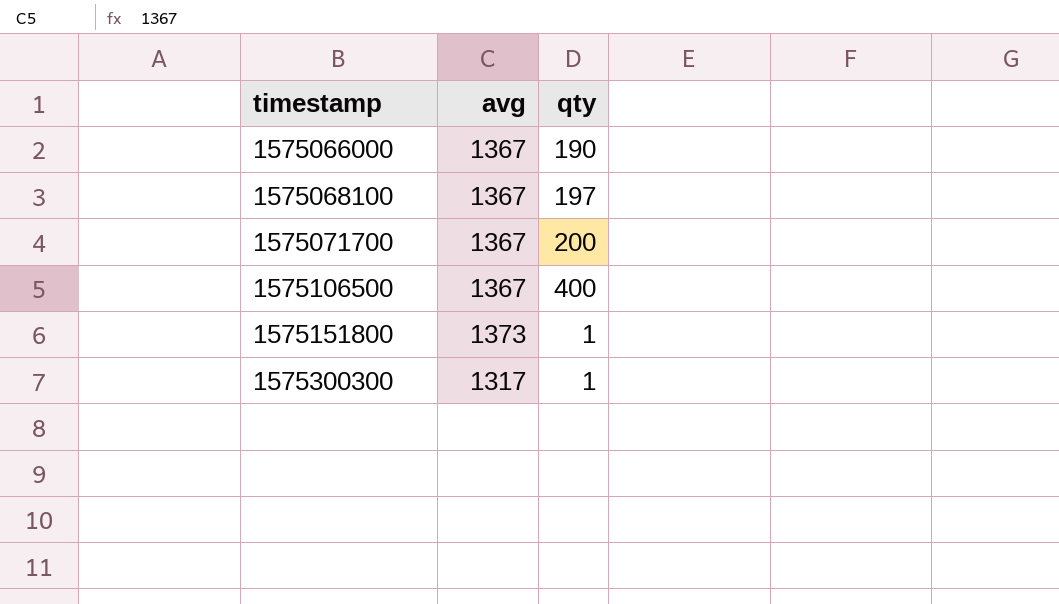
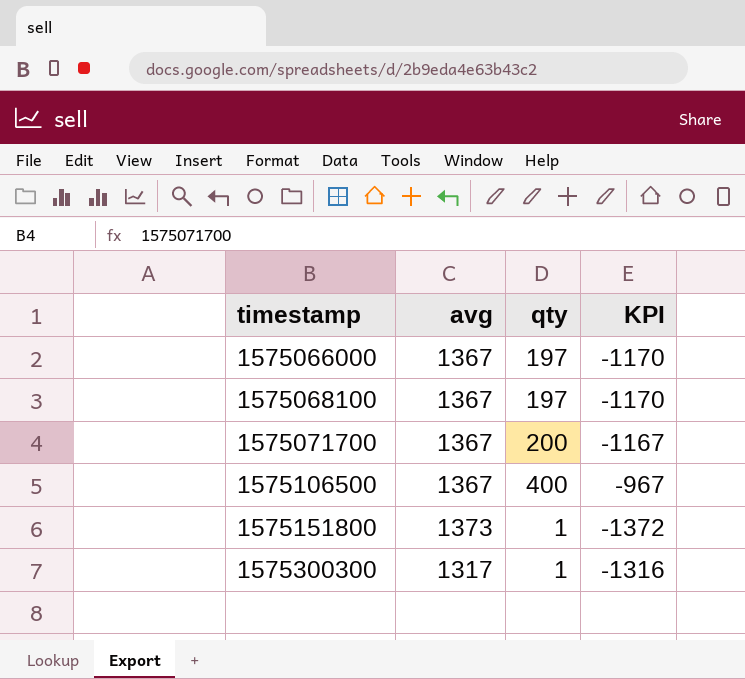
column KPI | formula: none -> [qty] - [avg]
1575066000 | qty: 190 -> 197

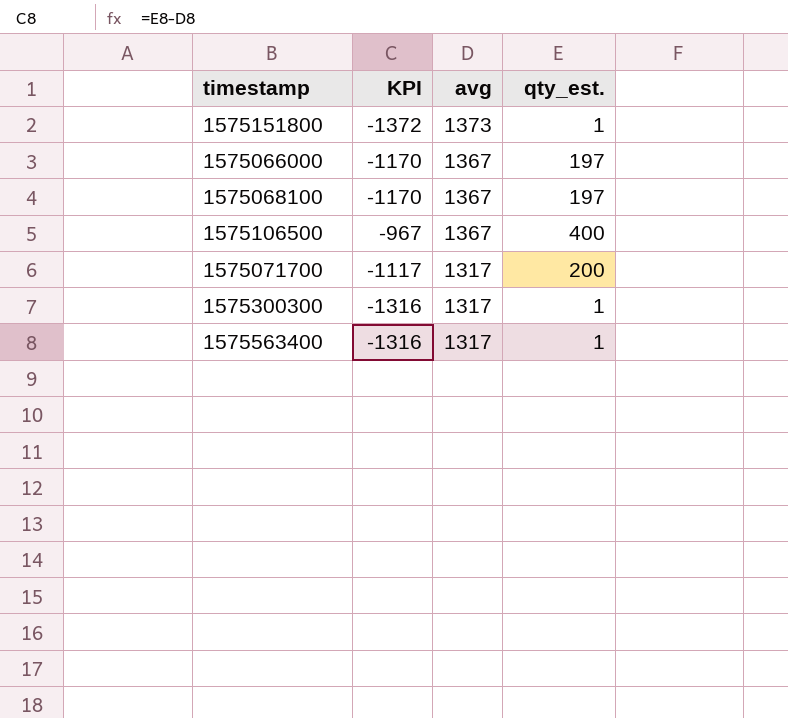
row order: timestamp ascending -> avg descending
column KPI | position: 4 -> 2
column name: qty -> qty_est.
1575071700 | KPI: -1167 -> -1117
1575071700 | avg: 1367 -> 1317
row 1575563400: none -> -1316 | 1317 | 1

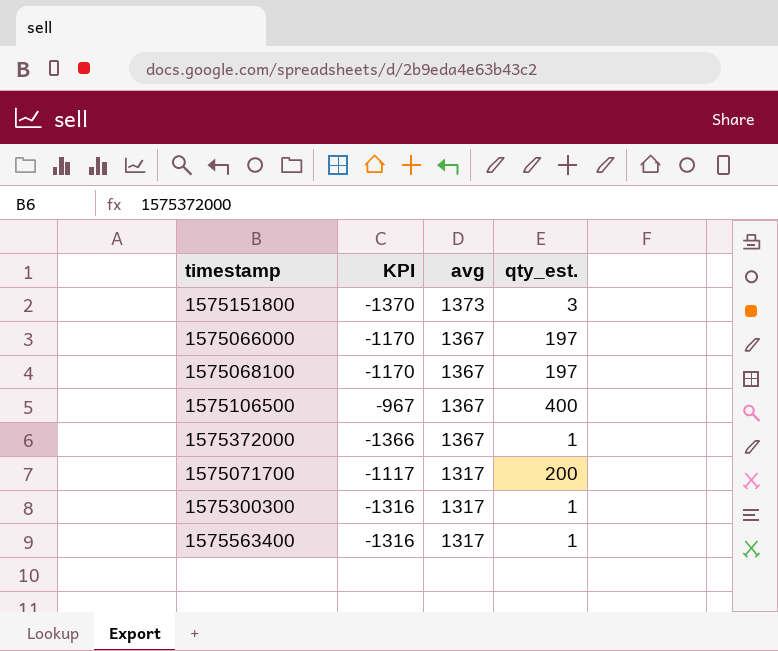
1575151800 | KPI: -1372 -> -1370
1575151800 | qty_est.: 1 -> 3
row 1575372000: none -> -1366 | 1367 | 1

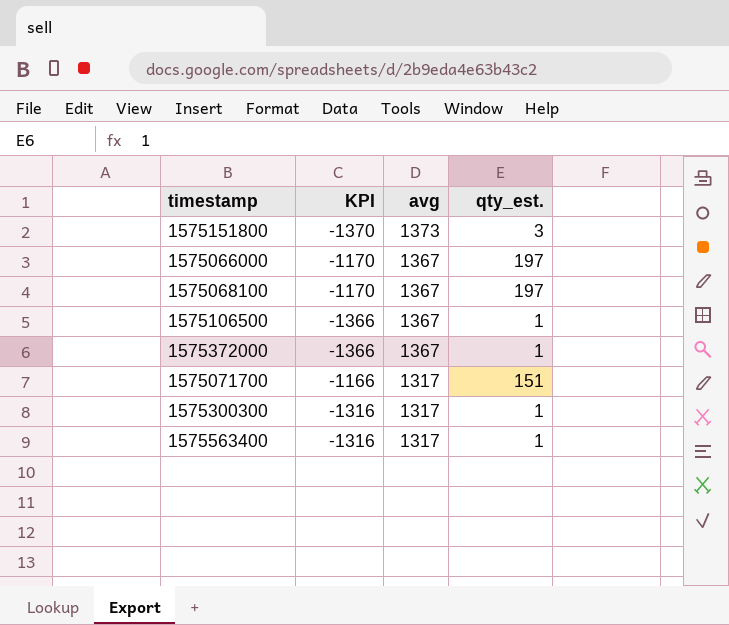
1575106500 | KPI: -967 -> -1366
1575106500 | qty_est.: 400 -> 1
1575071700 | KPI: -1117 -> -1166
1575071700 | qty_est.: 200 -> 151

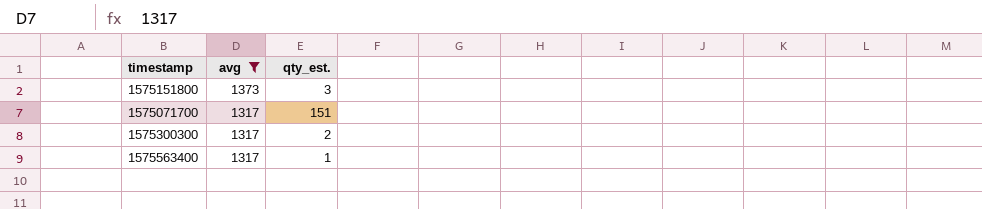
filter: none -> avg != 1367
column KPI | formula: [qty_est.] - [avg] -> none
1575300300 | qty_est.: 1 -> 2

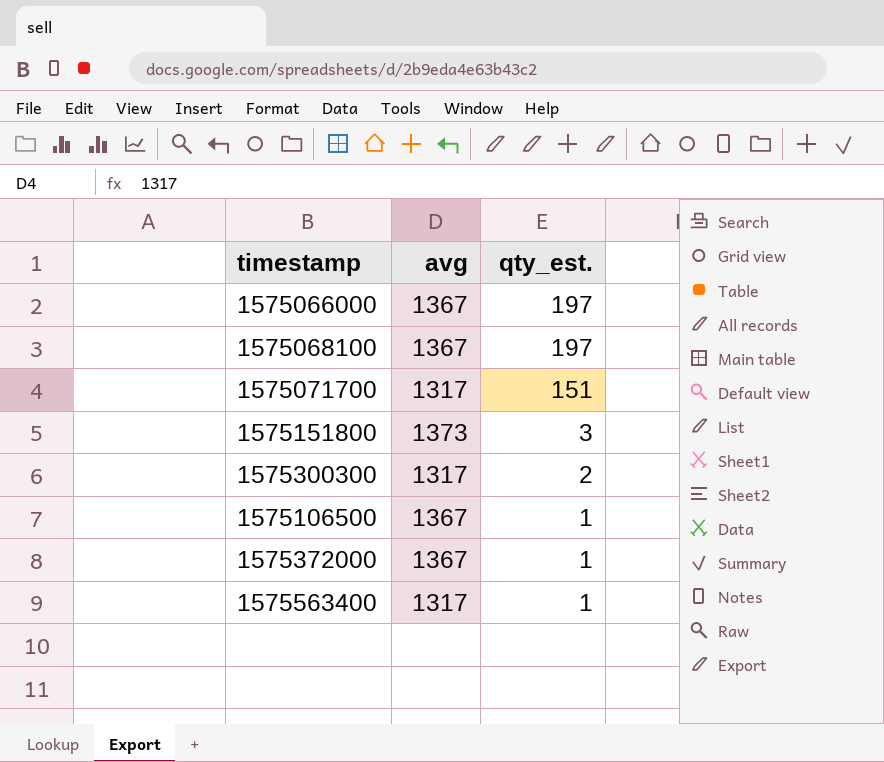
filter: avg != 1367 -> none
row order: avg descending -> qty_est. descending

